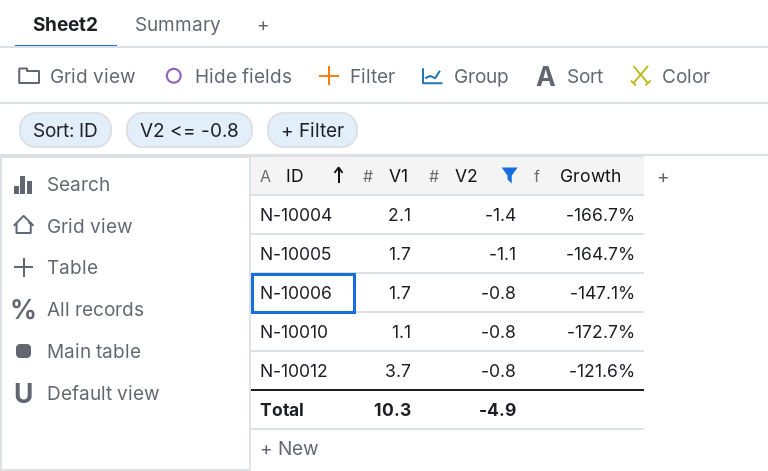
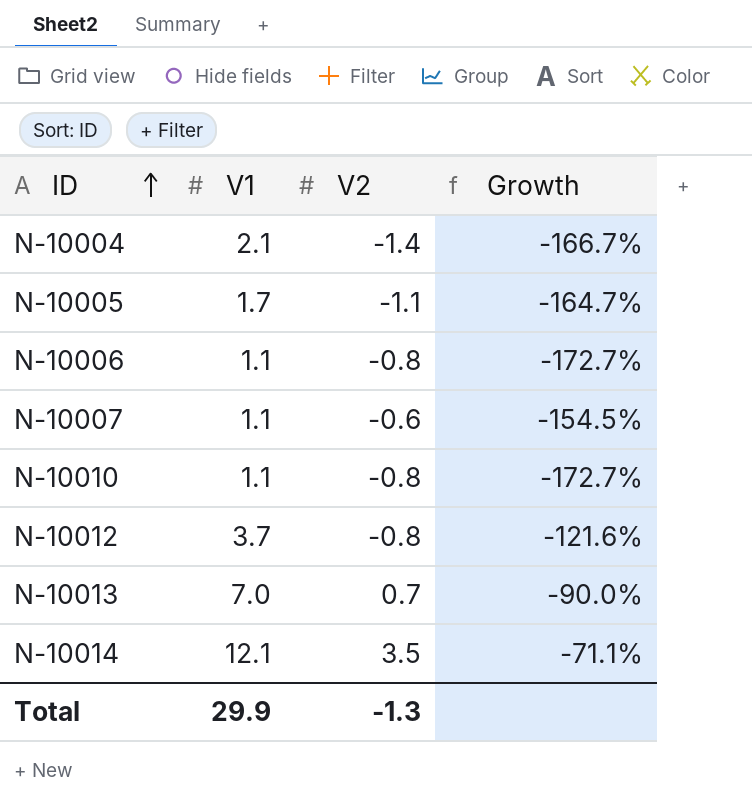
filter: V2 <= -0.8 -> none
N-10006 | V1: 1.7 -> 1.1
N-10006 | Growth: -147.1% -> -172.7%
Total | V1: 10.3 -> 29.9
Total | V2: -4.9 -> -1.3

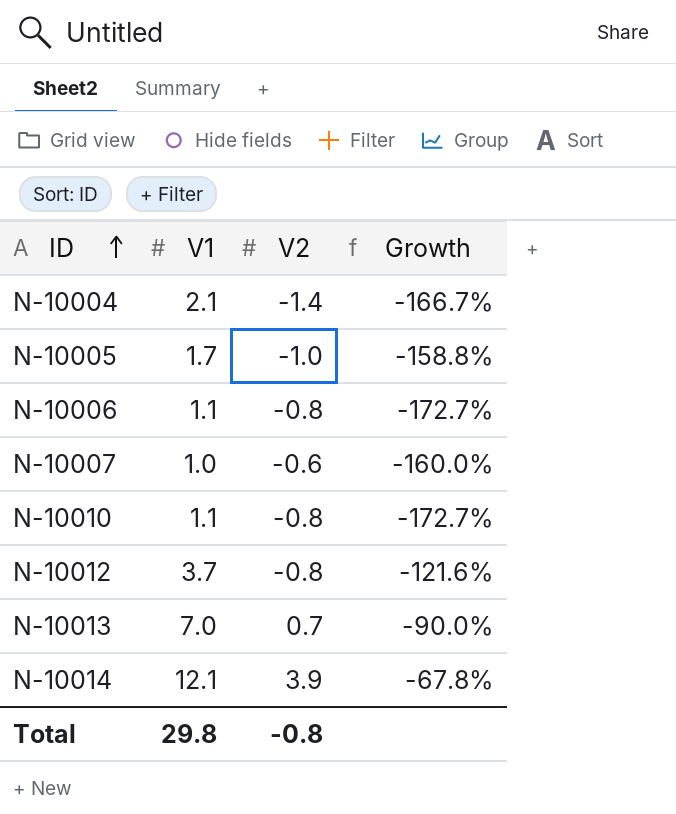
N-10005 | V2: -1.1 -> -1.0
N-10005 | Growth: -164.7% -> -158.8%
N-10007 | V1: 1.1 -> 1.0
N-10007 | Growth: -154.5% -> -160.0%
N-10014 | V2: 3.5 -> 3.9
N-10014 | Growth: -71.1% -> -67.8%
Total | V1: 29.9 -> 29.8
Total | V2: -1.3 -> -0.8

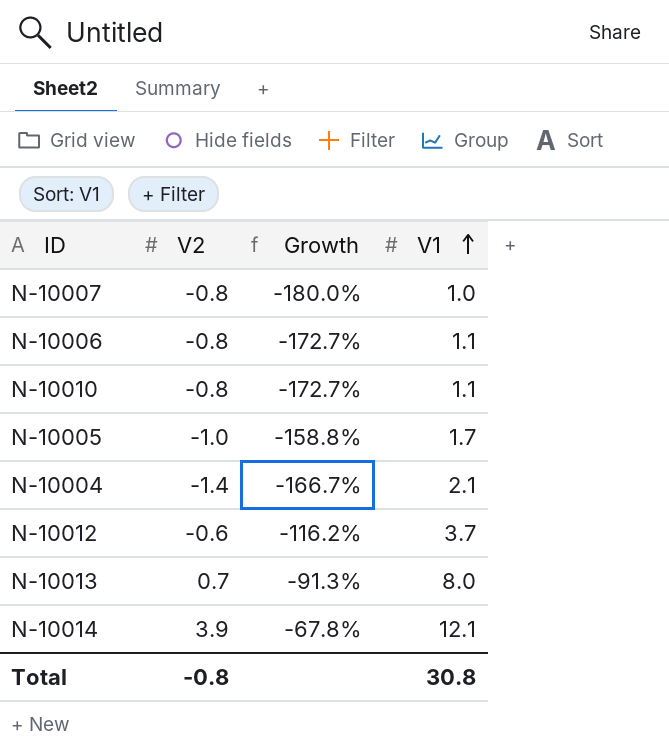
row order: ID ascending -> V1 ascending
column V1 | position: 2 -> 4
N-10007 | V2: -0.6 -> -0.8
N-10007 | Growth: -160.0% -> -180.0%
N-10012 | V2: -0.8 -> -0.6
N-10012 | Growth: -121.6% -> -116.2%
N-10013 | Growth: -90.0% -> -91.3%
N-10013 | V1: 7.0 -> 8.0
Total | V1: 29.8 -> 30.8

